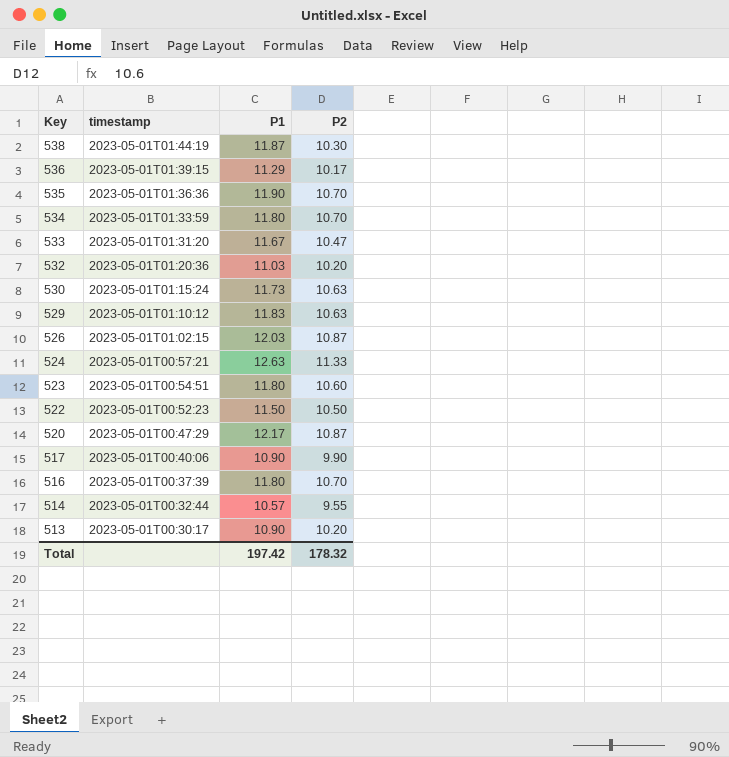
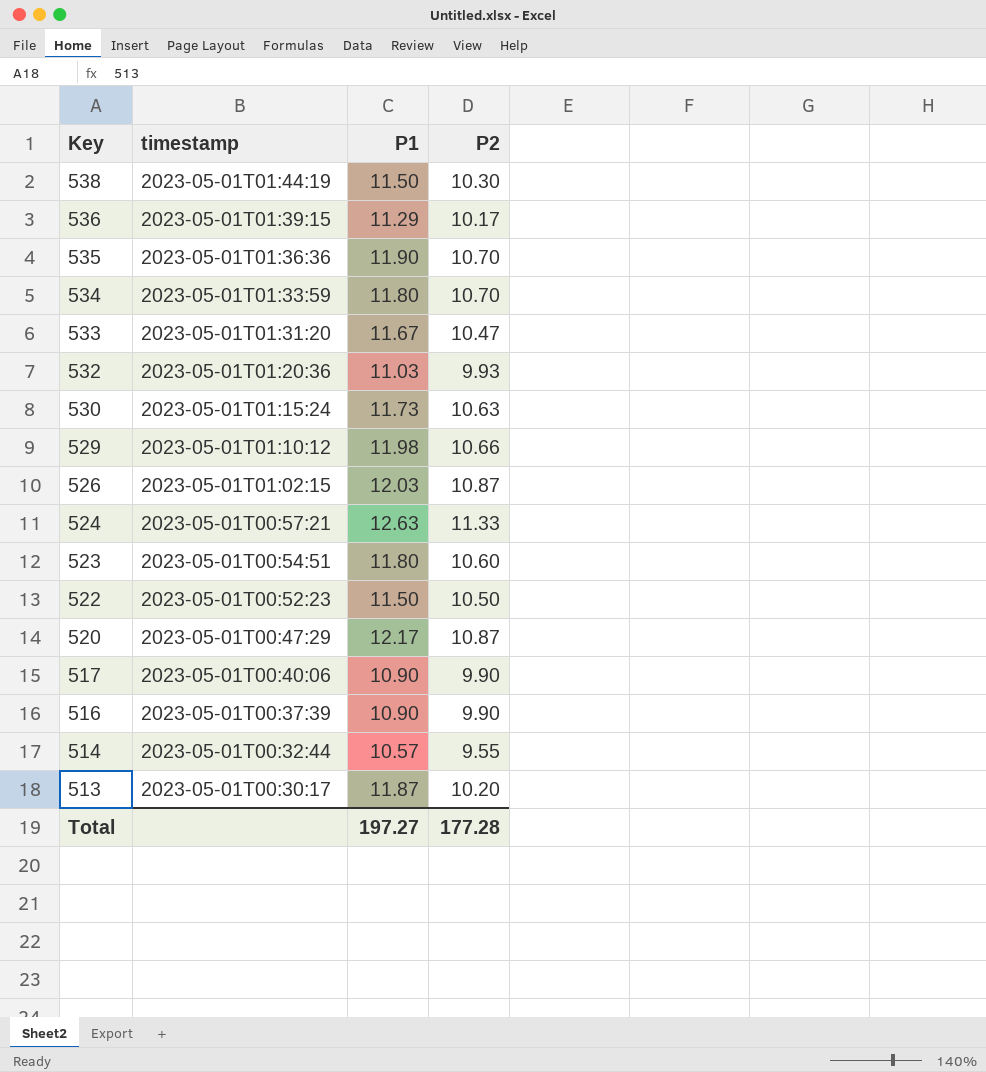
538 | P1: 11.87 -> 11.50
532 | P2: 10.20 -> 9.93
529 | P1: 11.83 -> 11.98
529 | P2: 10.63 -> 10.66
516 | P1: 11.80 -> 10.90
516 | P2: 10.70 -> 9.90
513 | P1: 10.90 -> 11.87
Total | P1: 197.42 -> 197.27
Total | P2: 178.32 -> 177.28

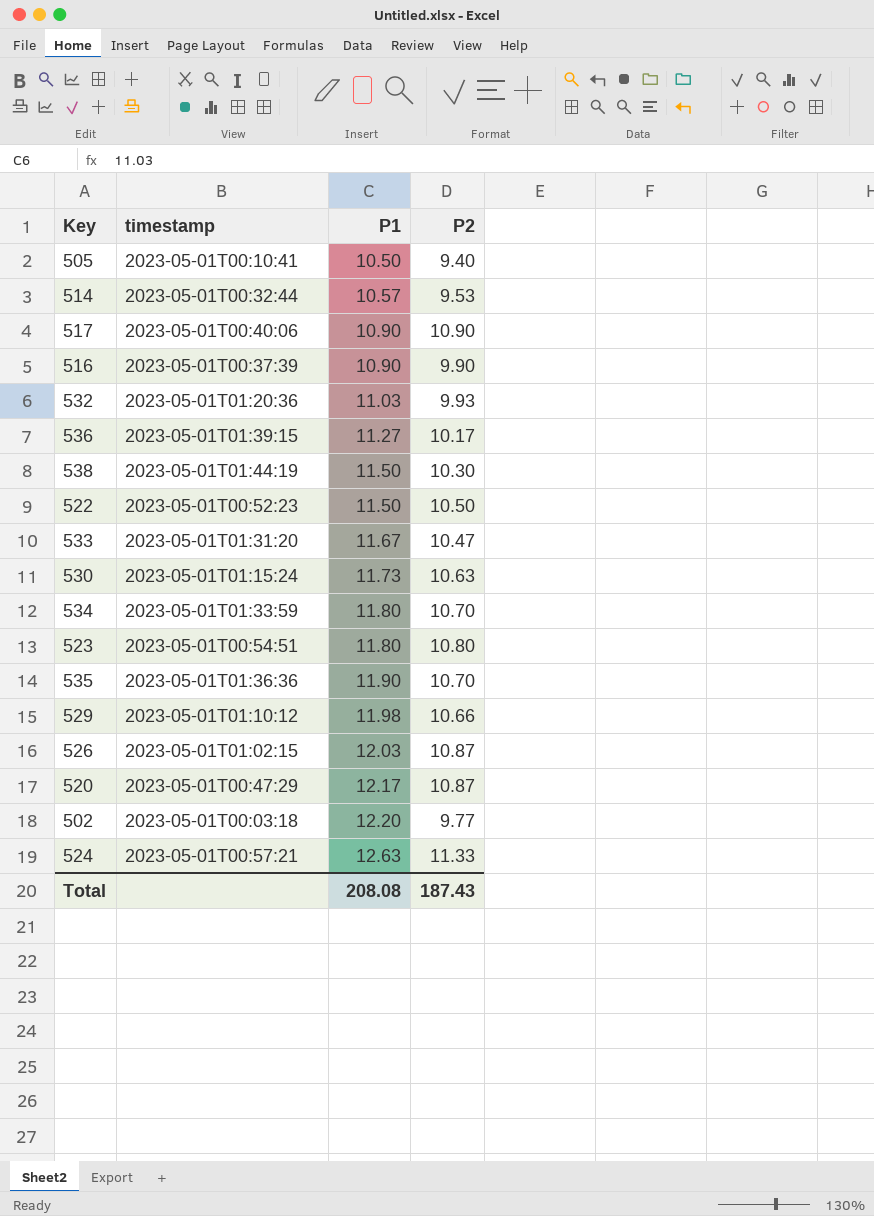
row order: Key descending -> P1 ascending
row 513: 2023-05-01T00:30:17 | 11.87 | 10.20 -> none
row 505: none -> 2023-05-01T00:10:41 | 10.50 | 9.40
514 | P2: 9.55 -> 9.53
517 | P2: 9.90 -> 10.90
536 | P1: 11.29 -> 11.27
523 | P2: 10.60 -> 10.80
row 502: none -> 2023-05-01T00:03:18 | 12.20 | 9.77
Total | P1: 197.27 -> 208.08
Total | P2: 177.28 -> 187.43

